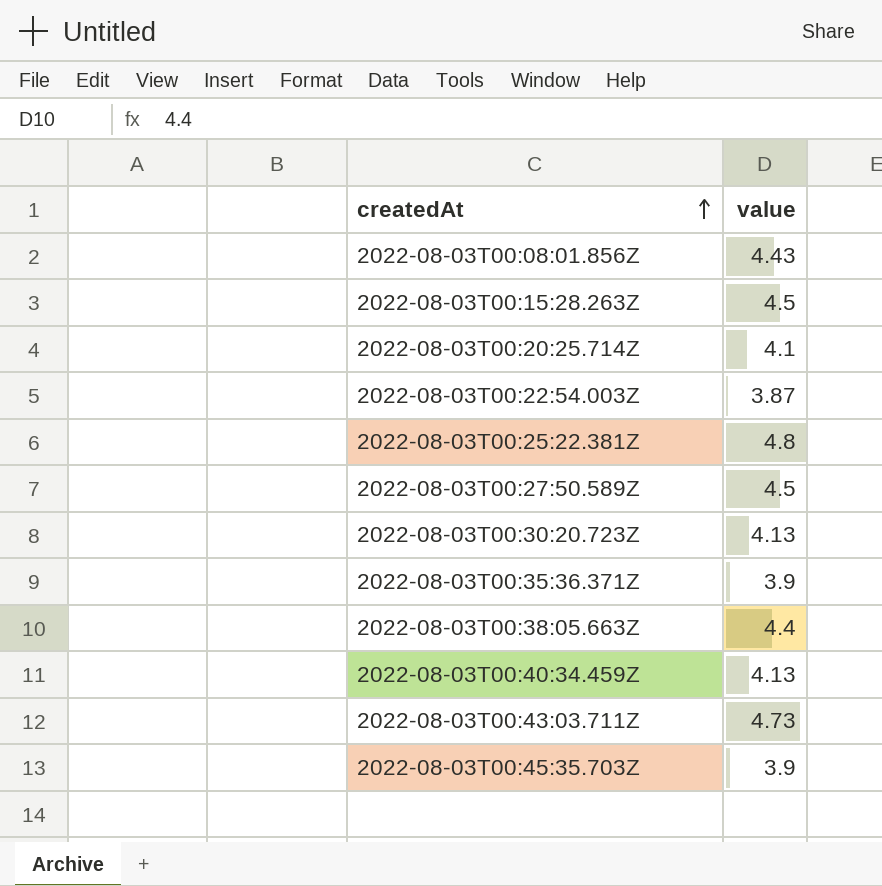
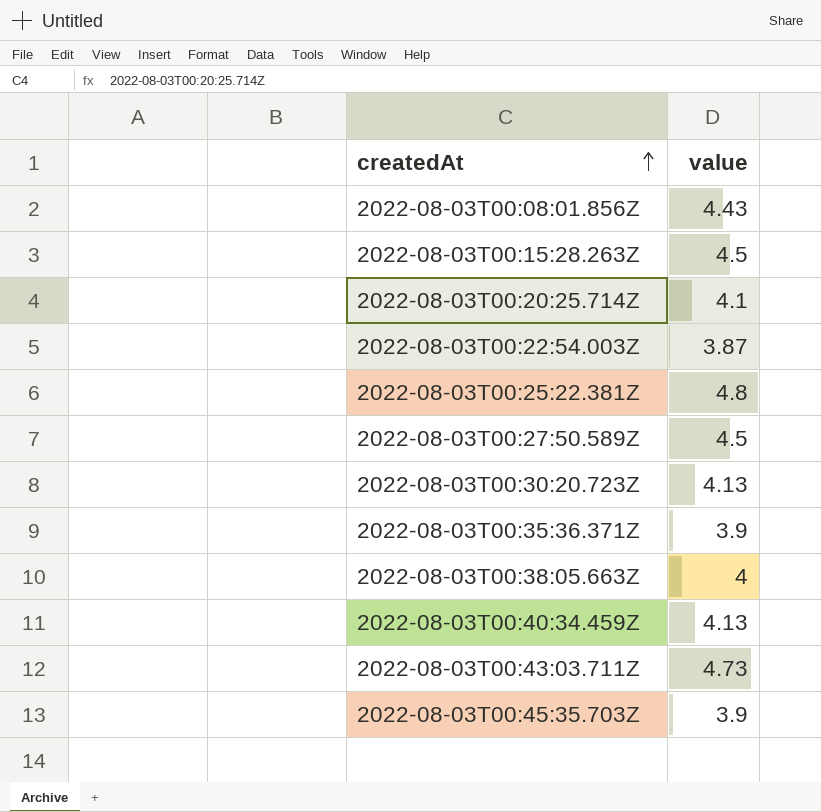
2022-08-03T00:38:05.663Z | value: 4.4 -> 4

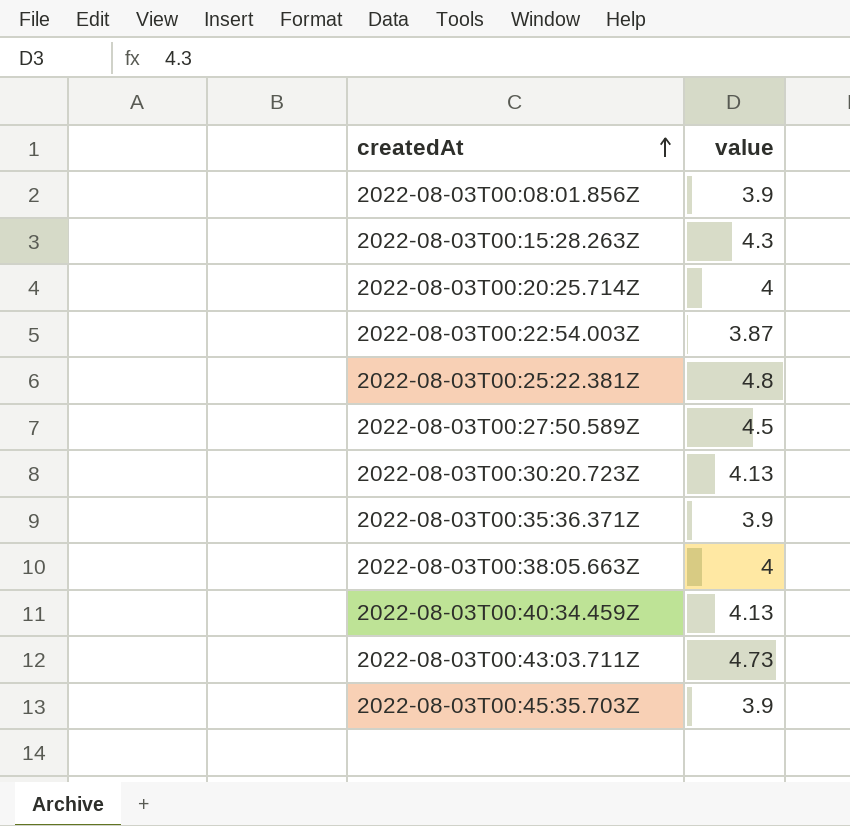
2022-08-03T00:08:01.856Z | value: 4.43 -> 3.9
2022-08-03T00:15:28.263Z | value: 4.5 -> 4.3
2022-08-03T00:20:25.714Z | value: 4.1 -> 4

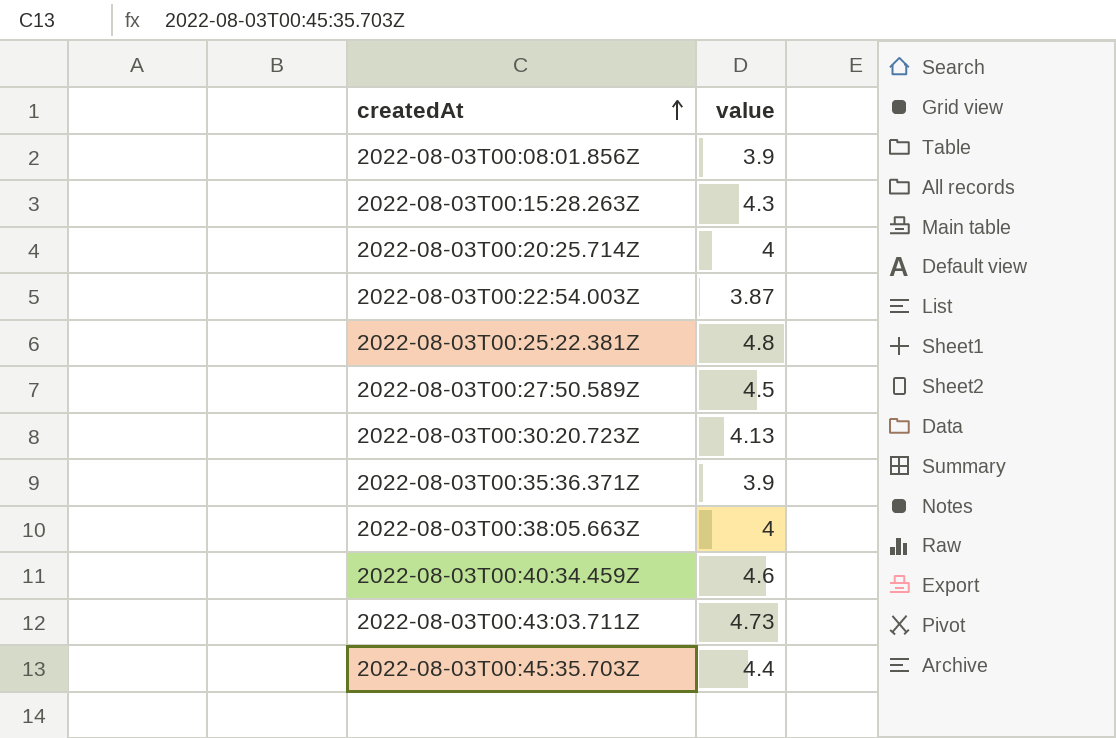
2022-08-03T00:40:34.459Z | value: 4.13 -> 4.6
2022-08-03T00:45:35.703Z | value: 3.9 -> 4.4

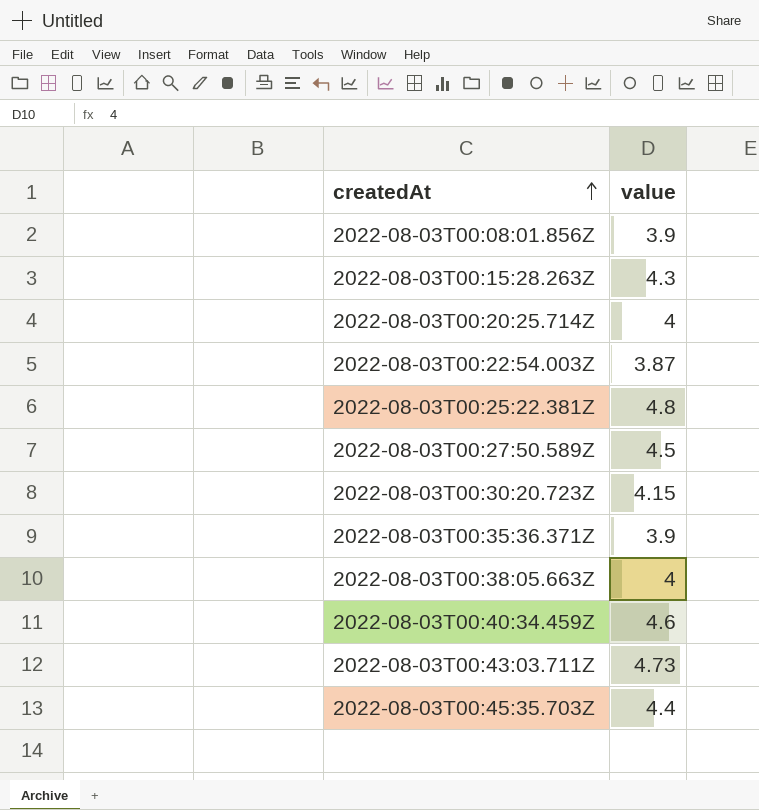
2022-08-03T00:30:20.723Z | value: 4.13 -> 4.15

